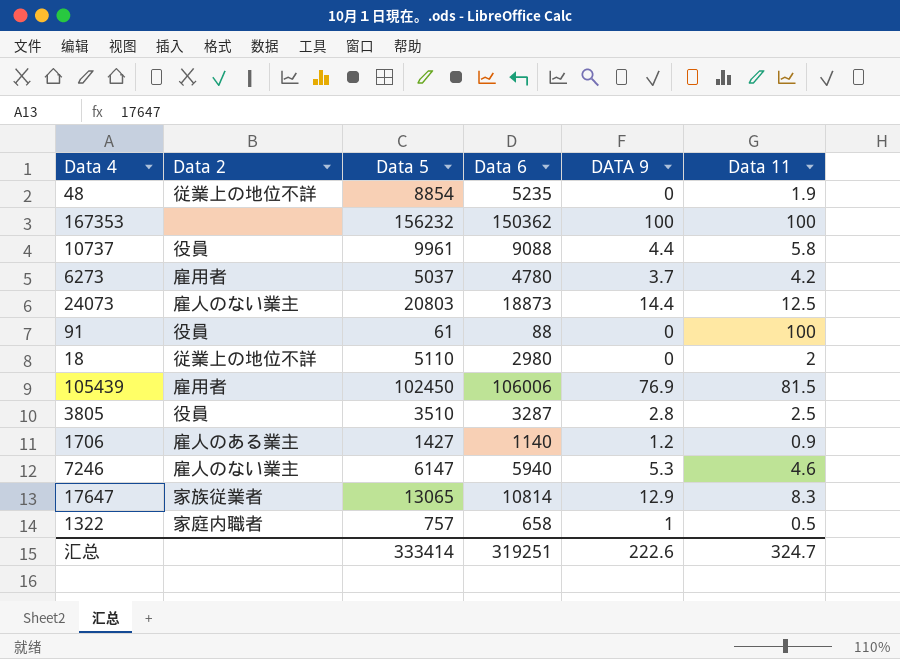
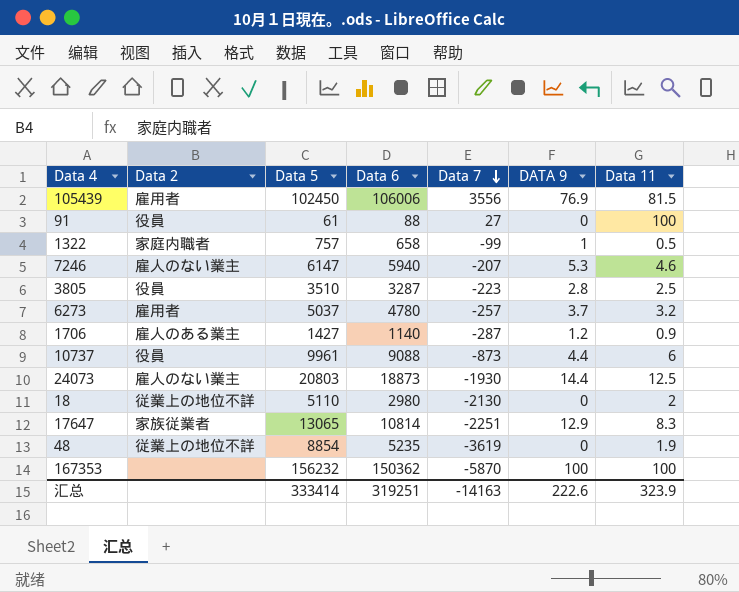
row order: none -> Data 7 descending
column Data 7 | formula: none -> [Data 6] - [Data 5]
6273 | Data 11: 4.2 -> 3.2
10737 | Data 11: 5.8 -> 6
汇总 | Data 11: 324.7 -> 323.9

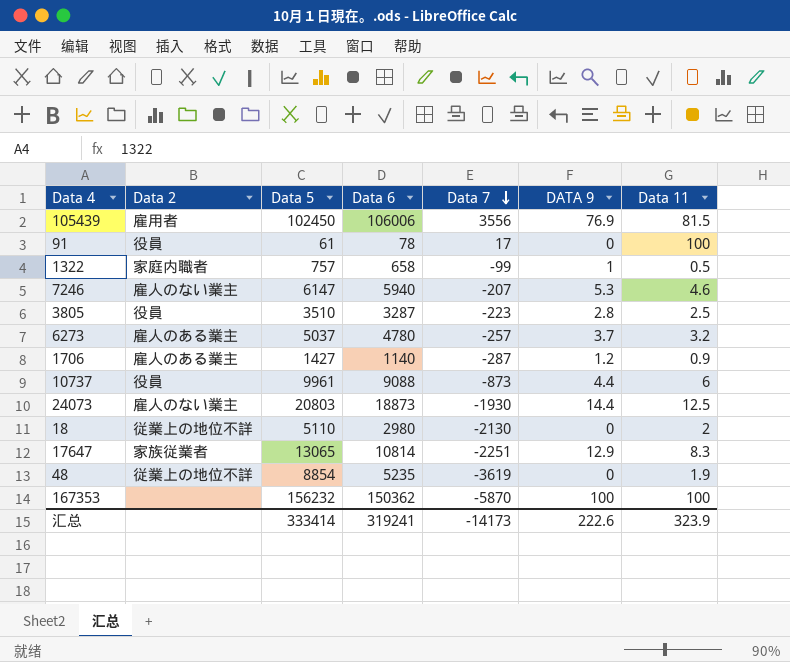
91 | Data 6: 88 -> 78
91 | Data 7: 27 -> 17
6273 | Data 2: 雇用者 -> 雇人のある業主
汇总 | Data 6: 319251 -> 319241
汇总 | Data 7: -14163 -> -14173

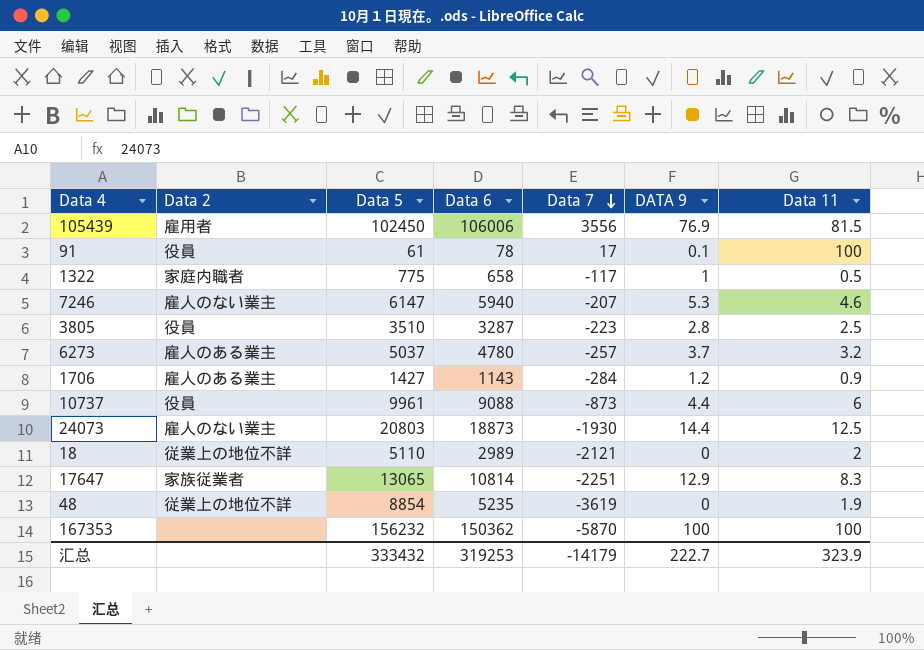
91 | DATA 9: 0 -> 0.1
1322 | Data 5: 757 -> 775
1322 | Data 7: -99 -> -117
1706 | Data 6: 1140 -> 1143
1706 | Data 7: -287 -> -284
18 | Data 6: 2980 -> 2989
18 | Data 7: -2130 -> -2121
汇总 | Data 5: 333414 -> 333432
汇总 | Data 6: 319241 -> 319253
汇总 | Data 7: -14173 -> -14179
汇总 | DATA 9: 222.6 -> 222.7

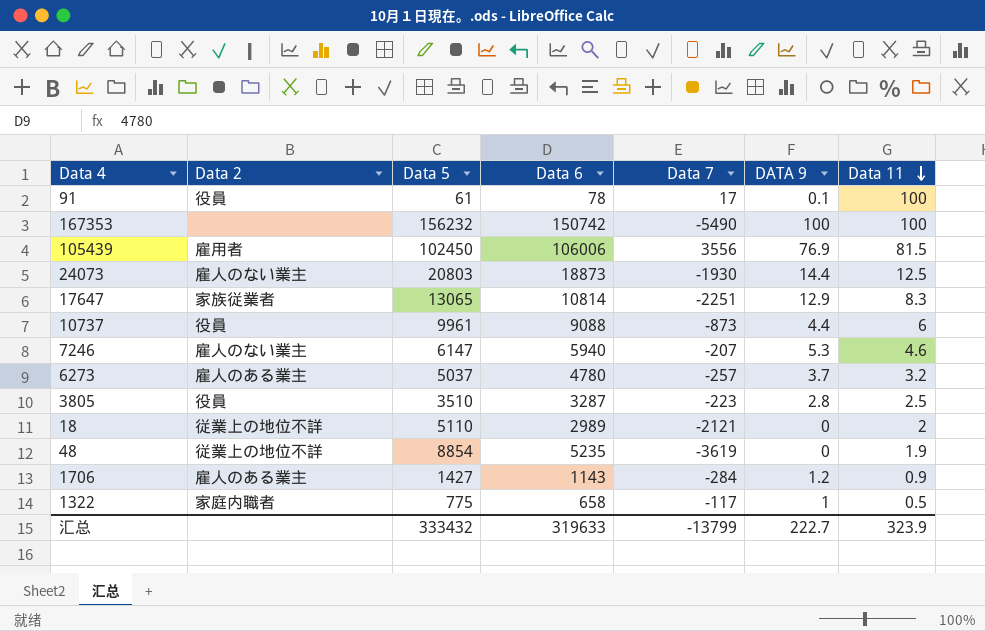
row order: Data 7 descending -> Data 11 descending
167353 | Data 6: 150362 -> 150742
167353 | Data 7: -5870 -> -5490
汇总 | Data 6: 319253 -> 319633
汇总 | Data 7: -14179 -> -13799

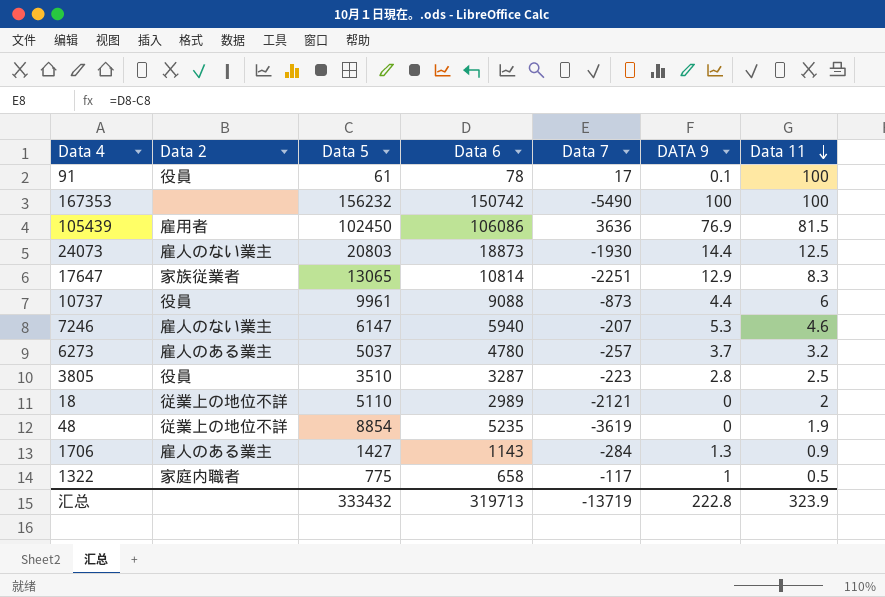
105439 | Data 6: 106006 -> 106086
105439 | Data 7: 3556 -> 3636
1706 | DATA 9: 1.2 -> 1.3
汇总 | Data 6: 319633 -> 319713
汇总 | Data 7: -13799 -> -13719
汇总 | DATA 9: 222.7 -> 222.8

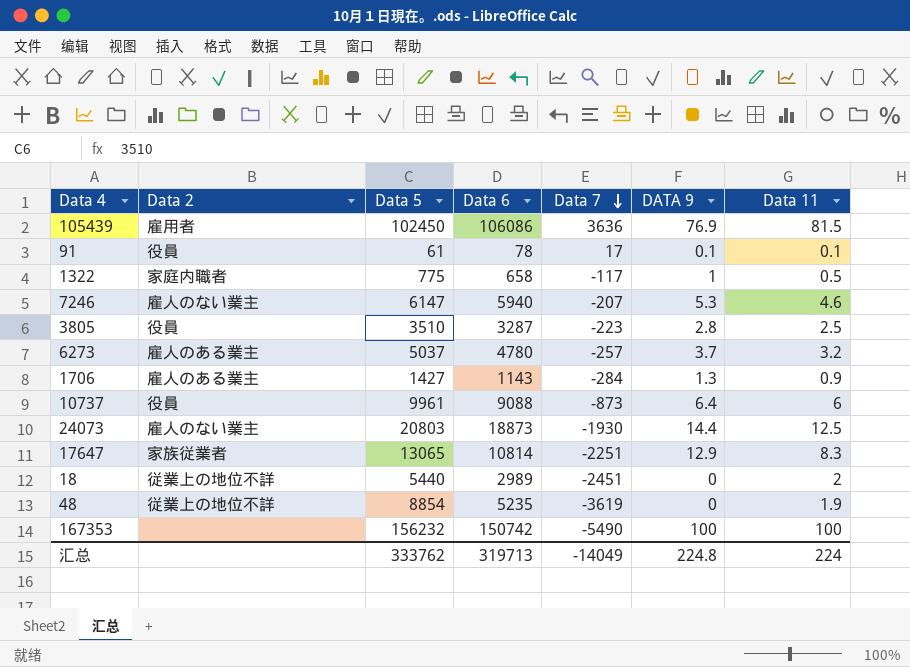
row order: Data 11 descending -> Data 7 descending
91 | Data 11: 100 -> 0.1
10737 | DATA 9: 4.4 -> 6.4
18 | Data 5: 5110 -> 5440
18 | Data 7: -2121 -> -2451
汇总 | Data 5: 333432 -> 333762
汇总 | Data 7: -13719 -> -14049
汇总 | DATA 9: 222.8 -> 224.8
汇总 | Data 11: 323.9 -> 224

